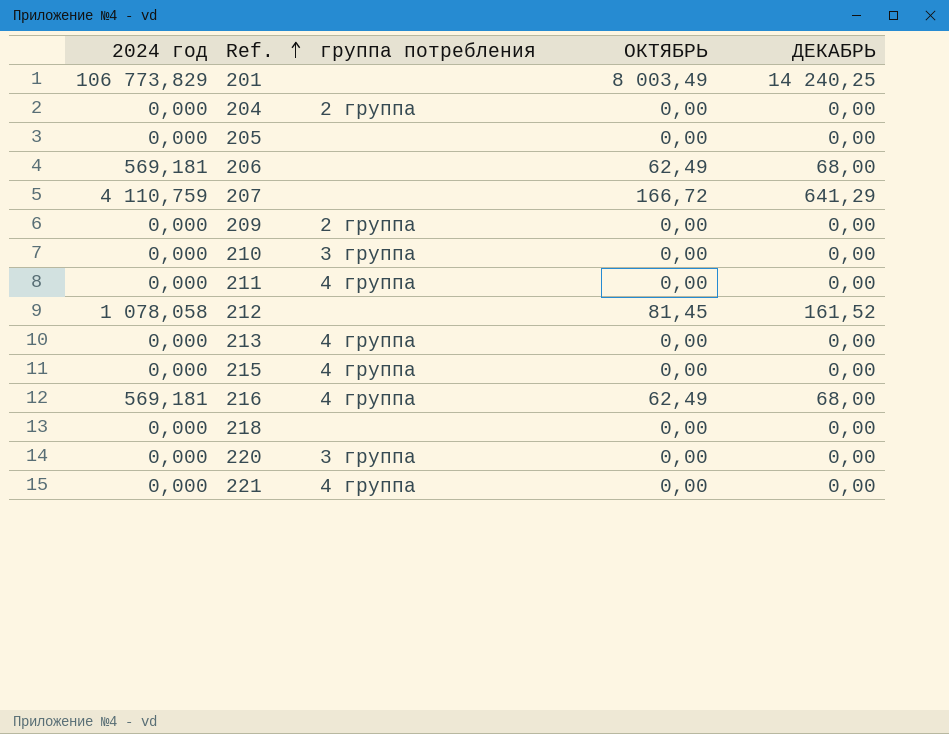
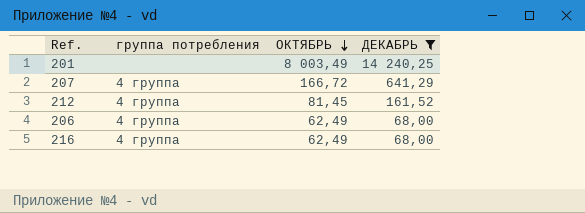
filter: none -> ДЕКАБРЬ != 0,00
row order: Ref. ascending -> ОКТЯБРЬ descending
column 2024 год | position: 1 -> none
207 | группа потребления: none -> 4 группа
212 | группа потребления: none -> 4 группа
206 | группа потребления: none -> 4 группа

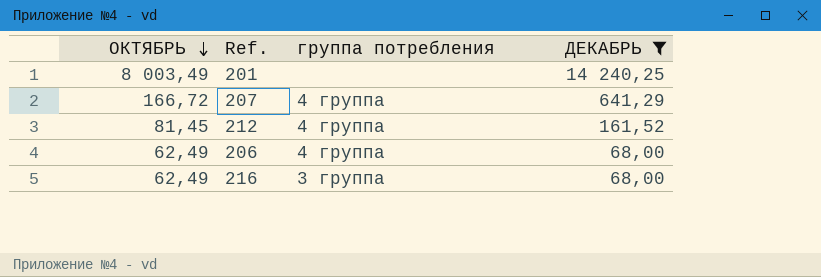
column ОКТЯБРЬ | position: 3 -> 1
216 | группа потребления: 4 группа -> 3 группа

